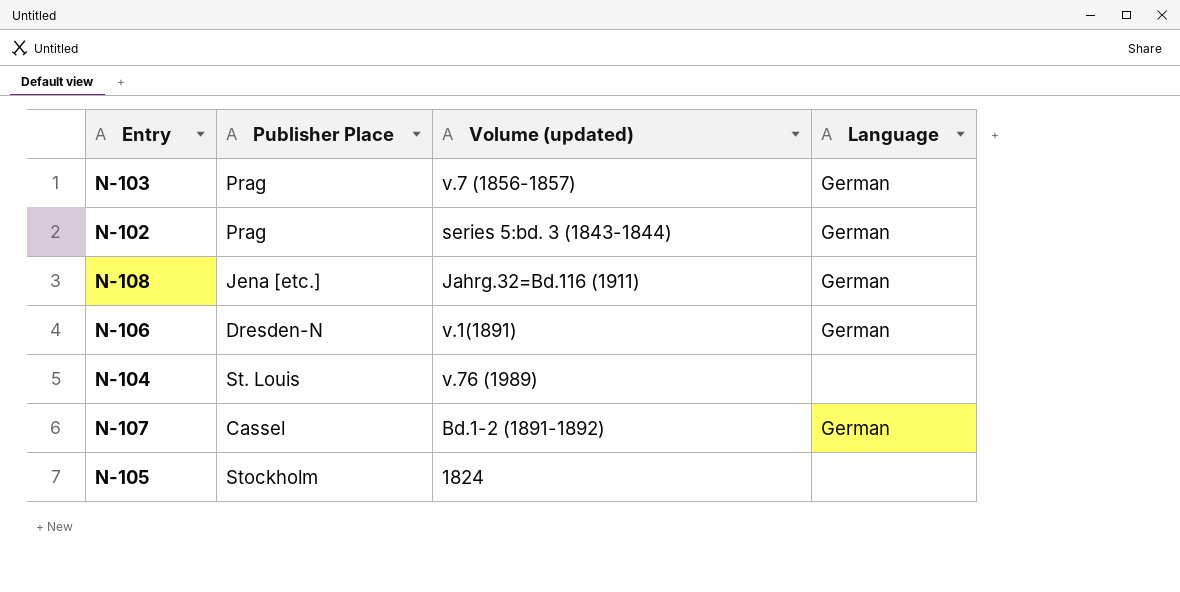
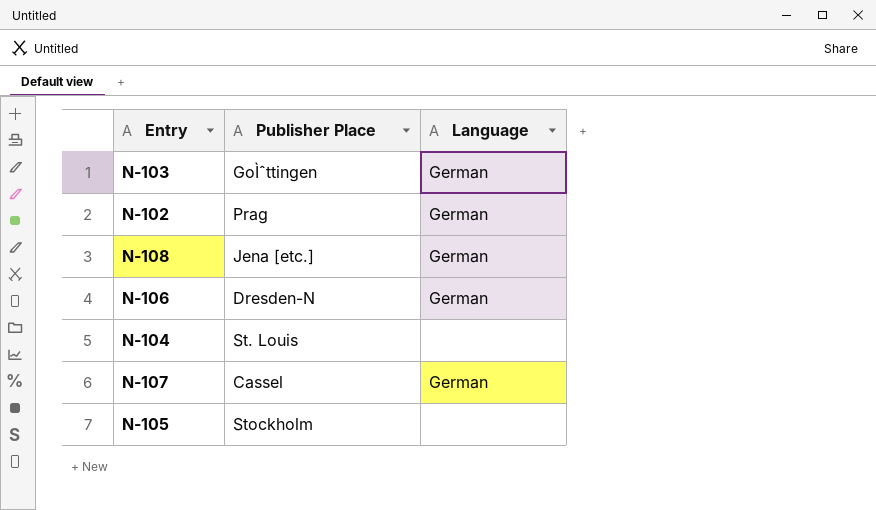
column Volume (updated) | position: 3 -> none
N-103 | Publisher Place: Prag -> GoÌˆttingen

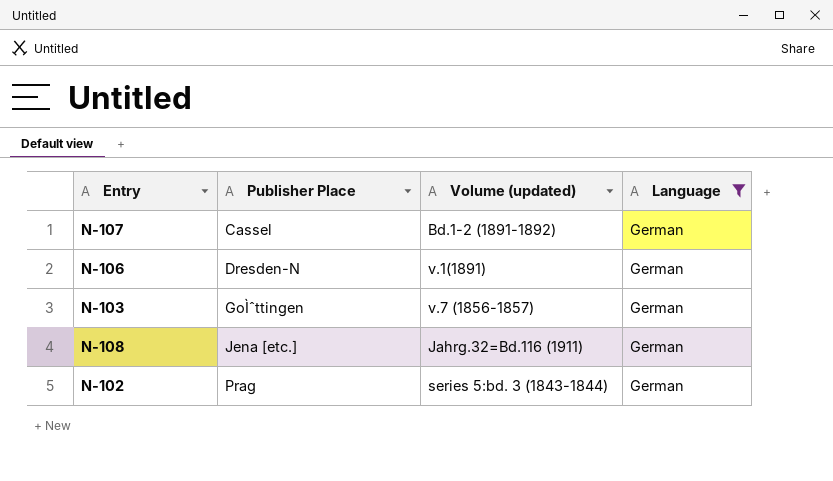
filter: none -> Language = German
row order: none -> Publisher Place ascending
column Volume (updated) | position: none -> 3

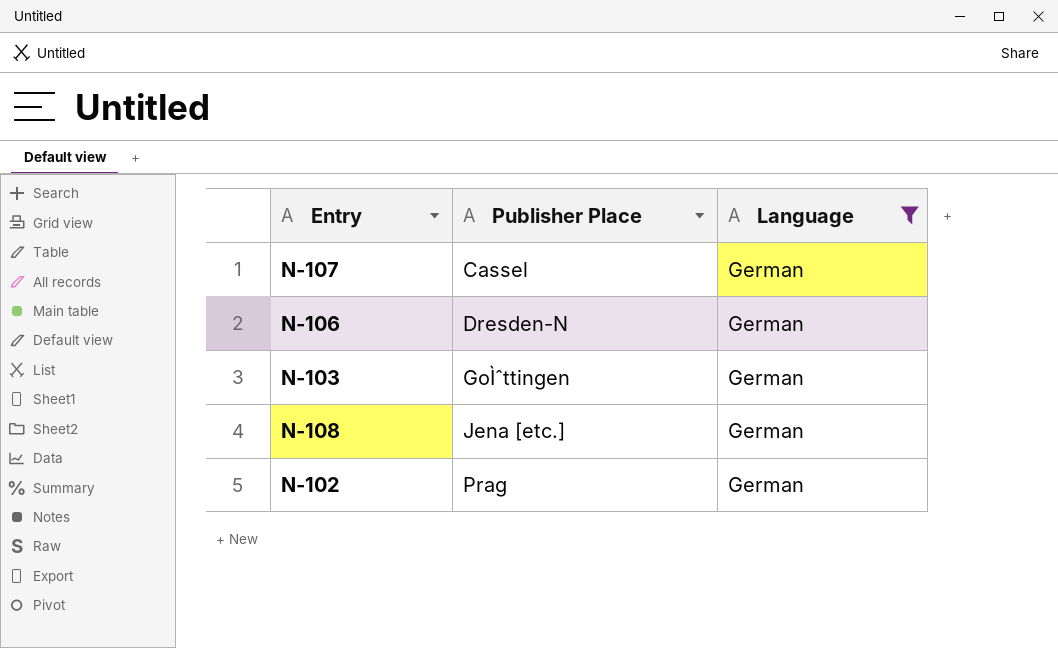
column Volume (updated) | position: 3 -> none

